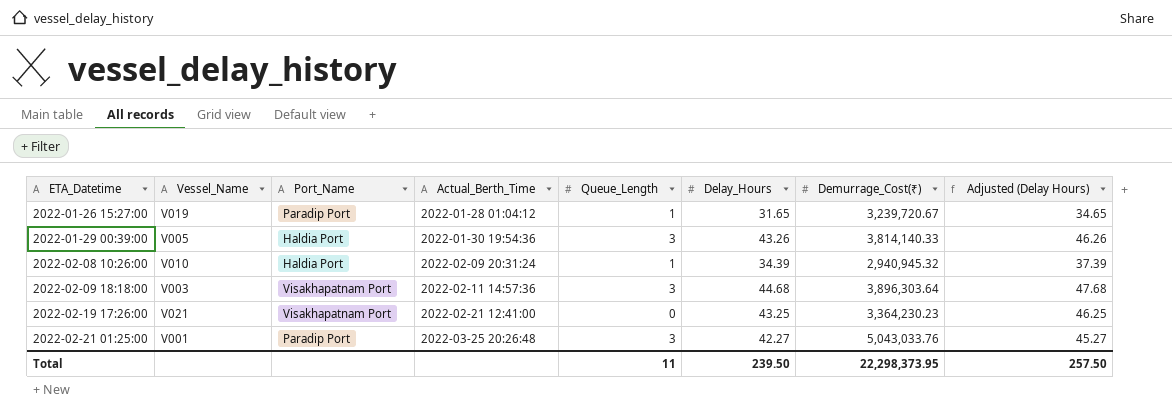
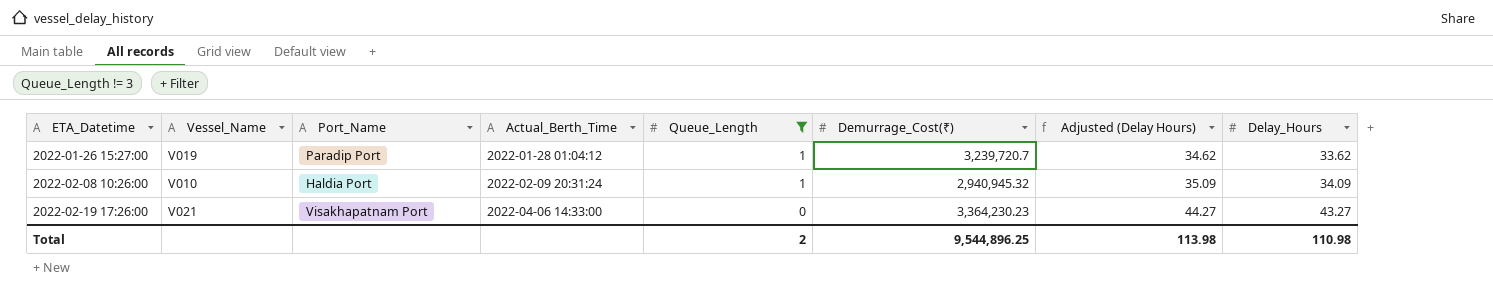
filter: none -> Queue_Length != 3
column Adjusted (Delay Hours) | formula: [Delay_Hours] + 3 -> [Delay_Hours] + 1
column Delay_Hours | position: 6 -> 8
2022-01-26 15:27:00 | Demurrage_Cost(₹): 3,239,720.67 -> 3,239,720.7
2022-01-26 15:27:00 | Delay_Hours: 31.65 -> 33.62
2022-02-08 10:26:00 | Delay_Hours: 34.39 -> 34.09
2022-02-19 17:26:00 | Actual_Berth_Time: 2022-02-21 12:41:00 -> 2022-04-06 14:33:00
2022-02-19 17:26:00 | Delay_Hours: 43.25 -> 43.27
Total | Queue_Length: 11 -> 2
Total | Demurrage_Cost(₹): 22,298,373.95 -> 9,544,896.25
Total | Adjusted (Delay Hours): 257.50 -> 113.98
Total | Delay_Hours: 239.50 -> 110.98

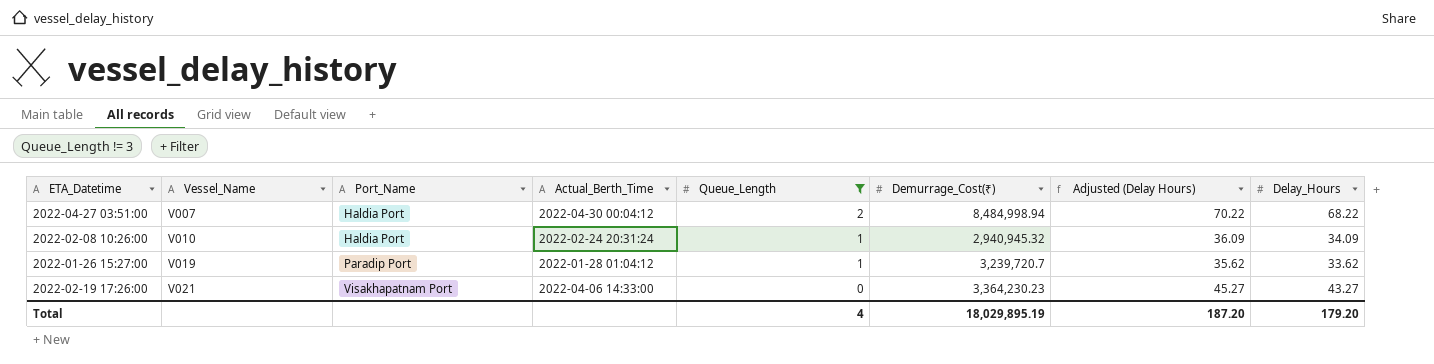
row order: ETA_Datetime ascending -> Vessel_Name ascending
column Adjusted (Delay Hours) | formula: [Delay_Hours] + 1 -> [Delay_Hours] + 2
row 2022-04-27 03:51:00: none -> V007 | Haldia Port | 2022-04-30 00:04:12 | 2 | 8,484,998.94 | 70.22 | 68.22
2022-02-08 10:26:00 | Actual_Berth_Time: 2022-02-09 20:31:24 -> 2022-02-24 20:31:24
Total | Queue_Length: 2 -> 4
Total | Demurrage_Cost(₹): 9,544,896.25 -> 18,029,895.19
Total | Adjusted (Delay Hours): 113.98 -> 187.20
Total | Delay_Hours: 110.98 -> 179.20

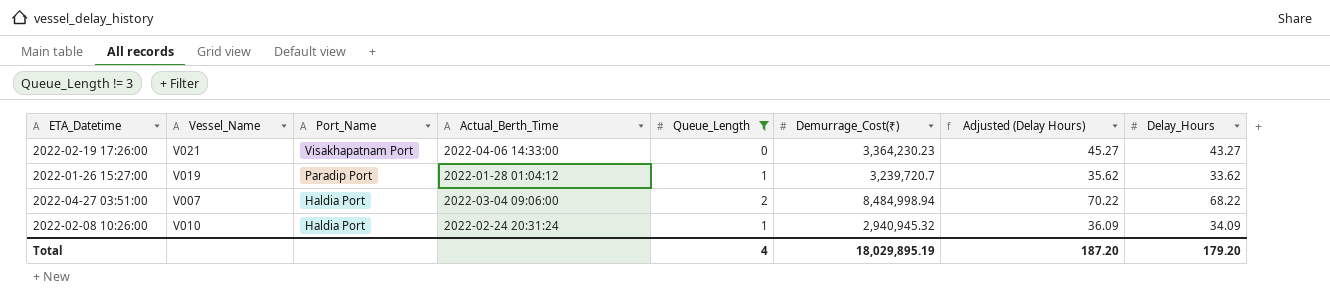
row order: Vessel_Name ascending -> Port_Name descending
2022-04-27 03:51:00 | Actual_Berth_Time: 2022-04-30 00:04:12 -> 2022-03-04 09:06:00

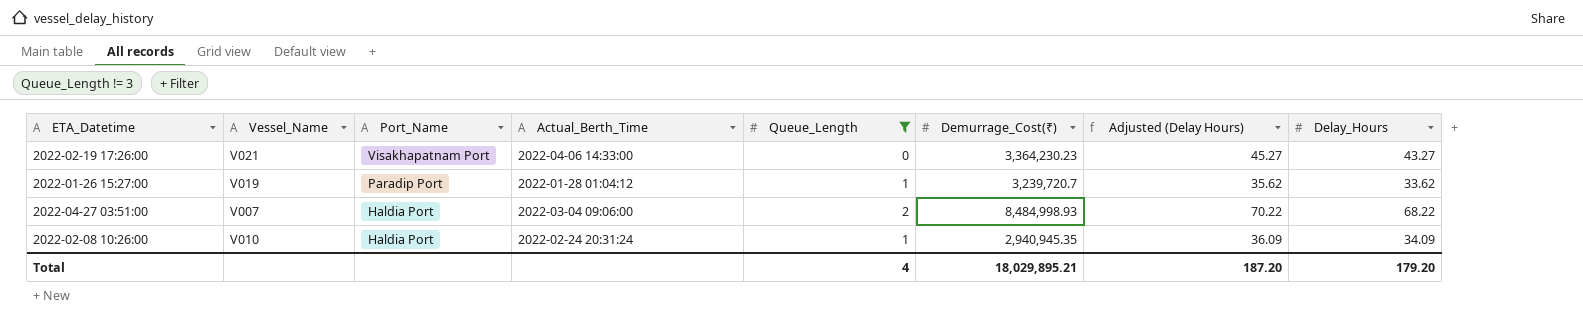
2022-04-27 03:51:00 | Demurrage_Cost(₹): 8,484,998.94 -> 8,484,998.93
2022-02-08 10:26:00 | Demurrage_Cost(₹): 2,940,945.32 -> 2,940,945.35
Total | Demurrage_Cost(₹): 18,029,895.19 -> 18,029,895.21

